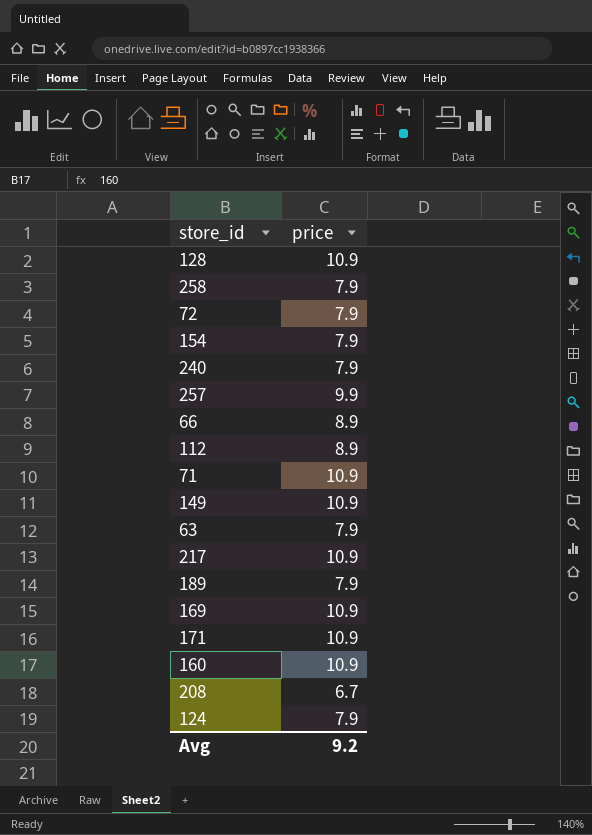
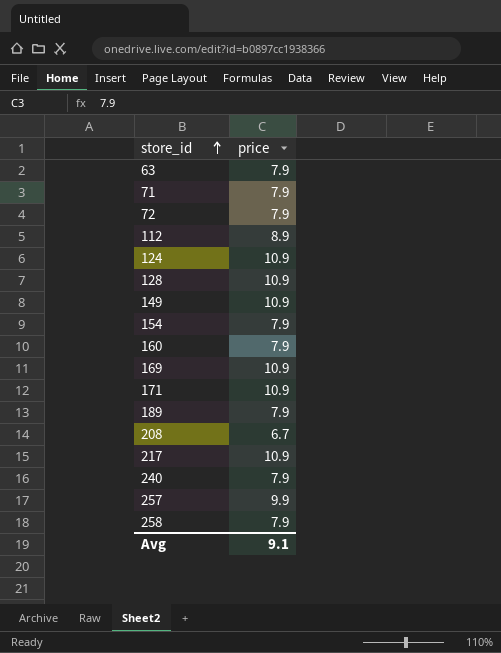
row order: none -> store_id ascending
row 66: 8.9 -> none
71 | price: 10.9 -> 7.9
124 | price: 7.9 -> 10.9
160 | price: 10.9 -> 7.9
Avg | price: 9.2 -> 9.1

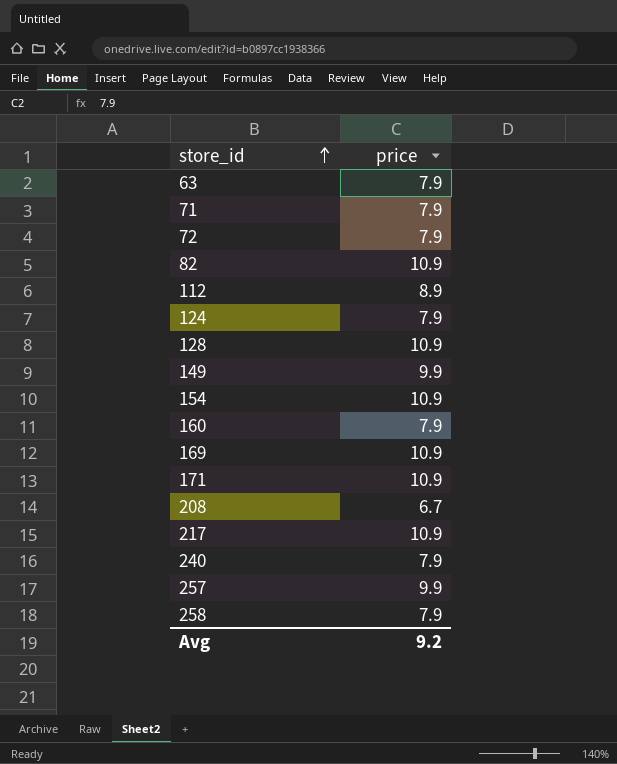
row 189: 7.9 -> none
row 82: none -> 10.9
124 | price: 10.9 -> 7.9
149 | price: 10.9 -> 9.9
154 | price: 7.9 -> 10.9
Avg | price: 9.1 -> 9.2

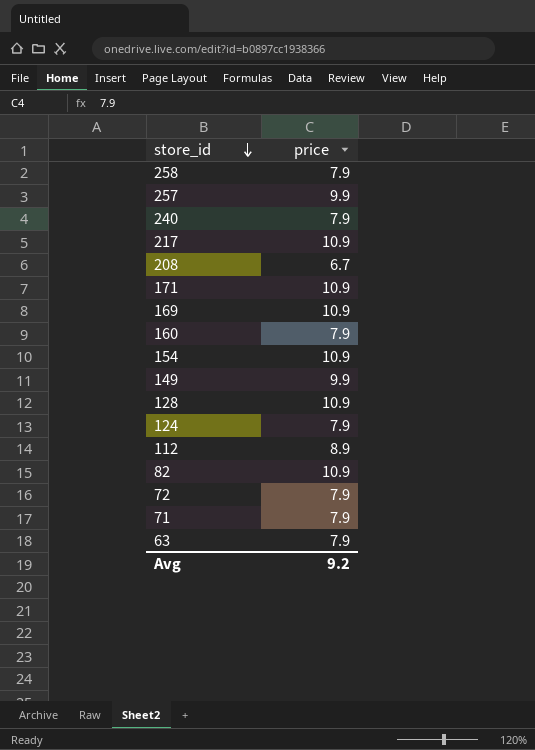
row order: store_id ascending -> store_id descending

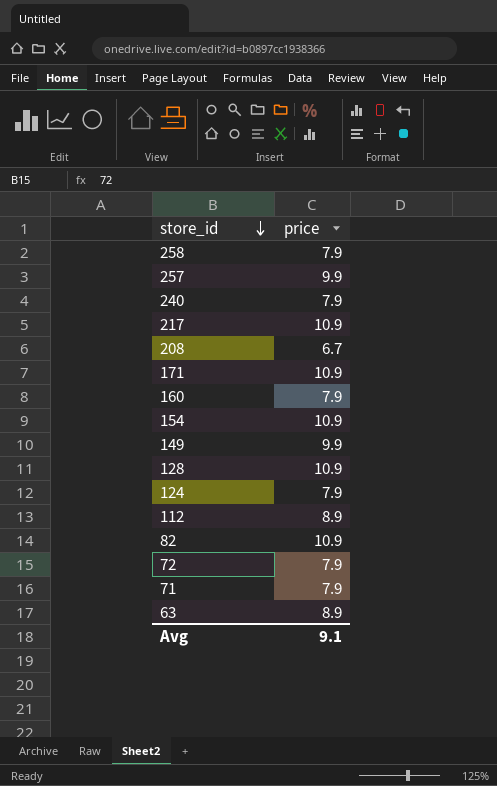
row 169: 10.9 -> none
63 | price: 7.9 -> 8.9
Avg | price: 9.2 -> 9.1

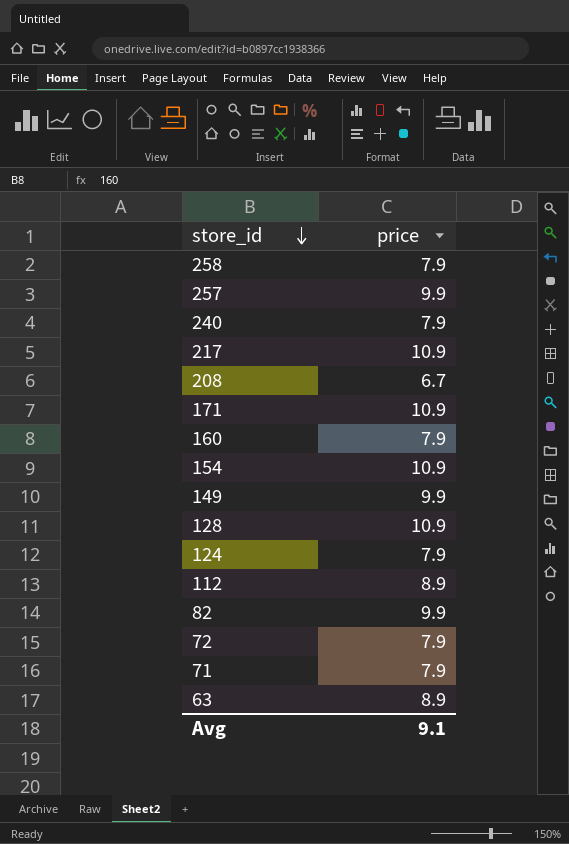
82 | price: 10.9 -> 9.9

